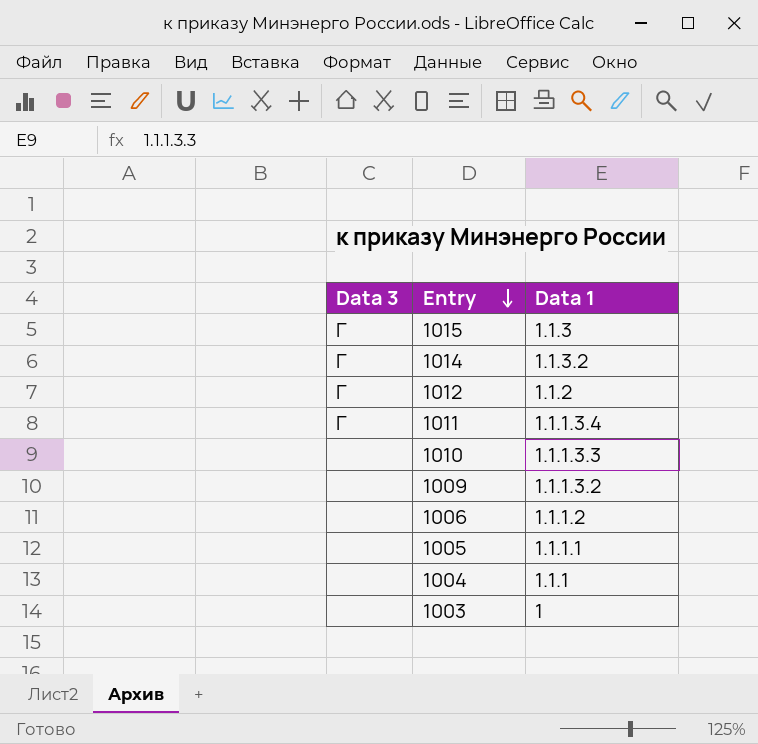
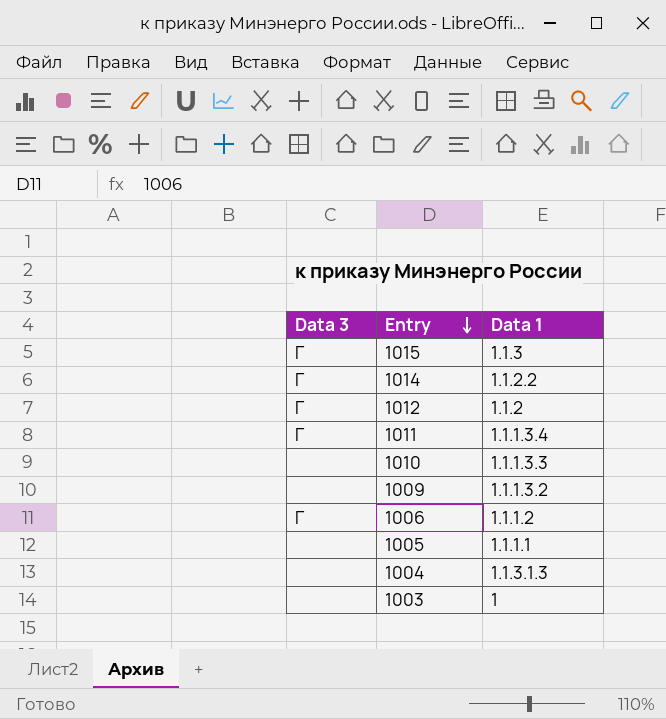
1014 | Data 1: 1.1.3.2 -> 1.1.2.2
1006 | Data 3: none -> Г
1004 | Data 1: 1.1.1 -> 1.1.3.1.3

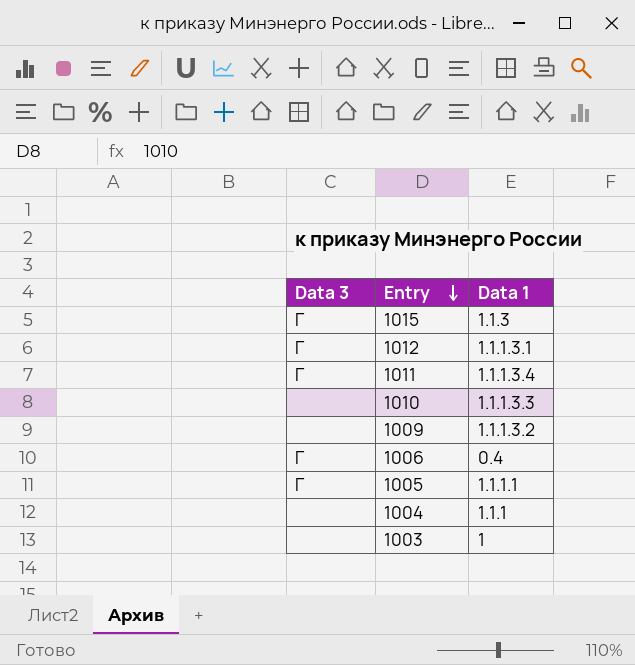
row 1014: Г | 1.1.2.2 -> none
1012 | Data 1: 1.1.2 -> 1.1.1.3.1
1006 | Data 1: 1.1.1.2 -> 0.4
1005 | Data 3: none -> Г
1004 | Data 1: 1.1.3.1.3 -> 1.1.1

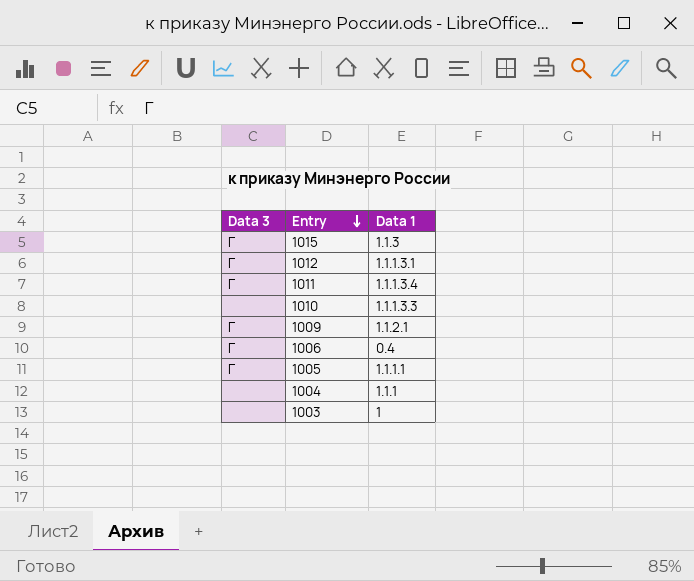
1009 | Data 3: none -> Г
1009 | Data 1: 1.1.1.3.2 -> 1.1.2.1

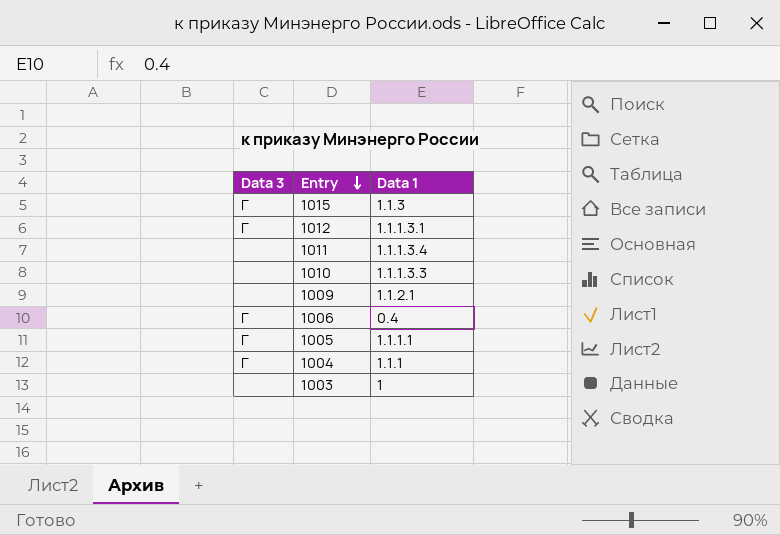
1011 | Data 3: Г -> none
1009 | Data 3: Г -> none
1004 | Data 3: none -> Г

